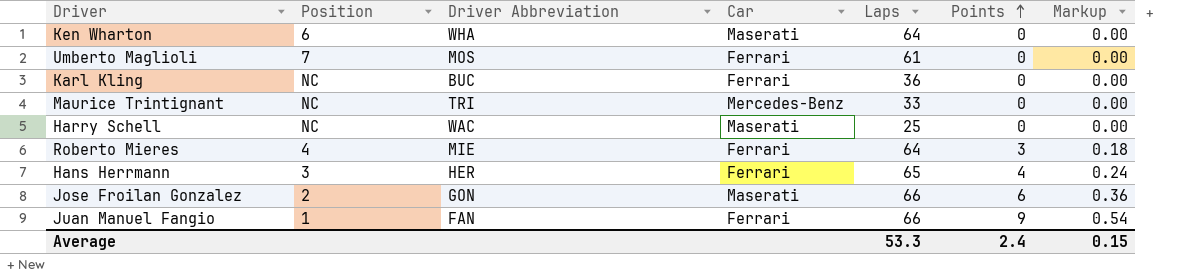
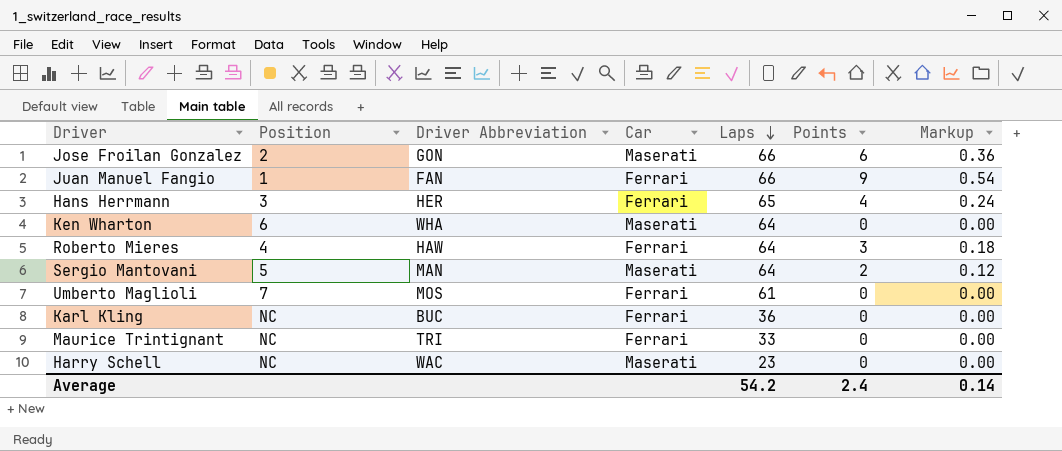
row order: Points ascending -> Laps descending
Roberto Mieres | Driver Abbreviation: MIE -> HAW
row Sergio Mantovani: none -> 5 | MAN | Maserati | 64 | 2 | 0.12
Maurice Trintignant | Car: Mercedes-Benz -> Ferrari
Harry Schell | Laps: 25 -> 23
Average | Laps: 53.3 -> 54.2
Average | Markup: 0.15 -> 0.14

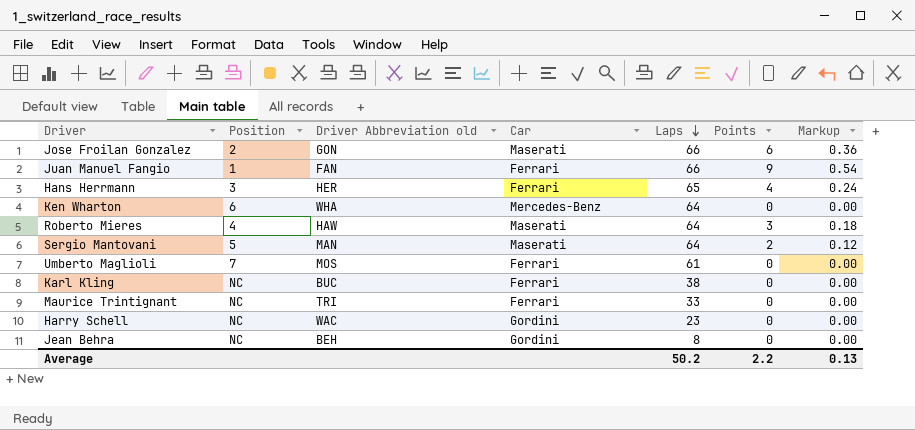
column name: Driver Abbreviation -> Driver Abbreviation old
Ken Wharton | Car: Maserati -> Mercedes-Benz
Roberto Mieres | Car: Ferrari -> Maserati
Karl Kling | Laps: 36 -> 38
Harry Schell | Car: Maserati -> Gordini
row Jean Behra: none -> NC | BEH | Gordini | 8 | 0 | 0.00
Average | Laps: 54.2 -> 50.2
Average | Points: 2.4 -> 2.2
Average | Markup: 0.14 -> 0.13

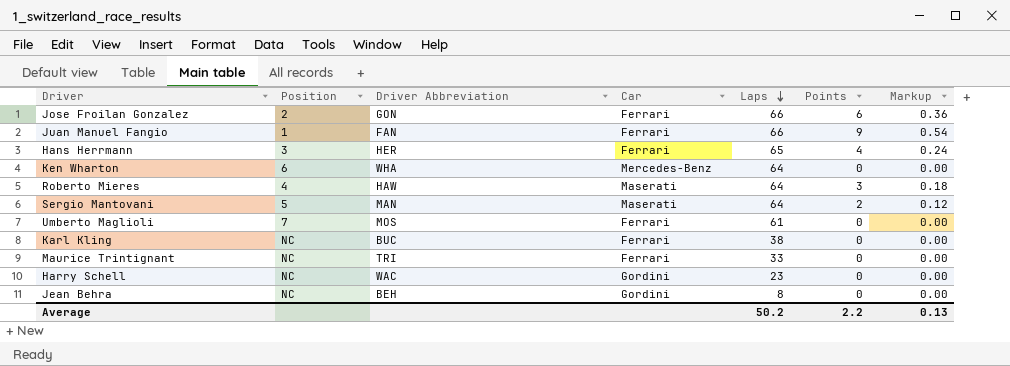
column name: Driver Abbreviation old -> Driver Abbreviation
Jose Froilan Gonzalez | Car: Maserati -> Ferrari

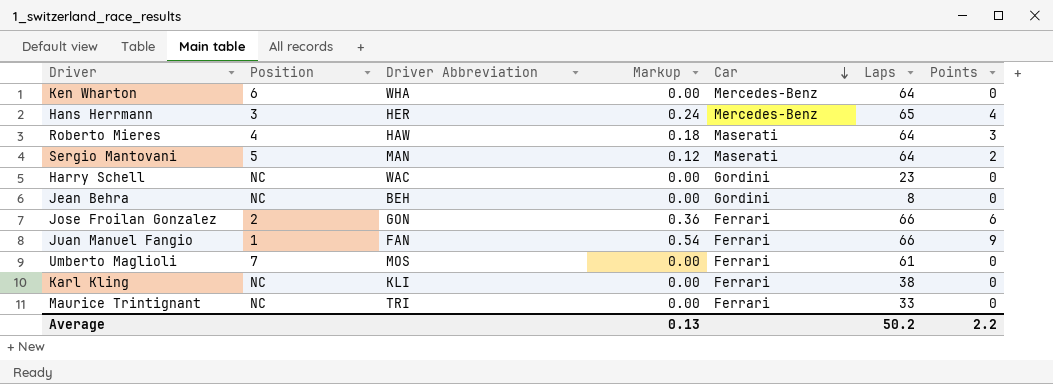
row order: Laps descending -> Car descending
column Markup | position: 7 -> 4
Hans Herrmann | Car: Ferrari -> Mercedes-Benz
Karl Kling | Driver Abbreviation: BUC -> KLI

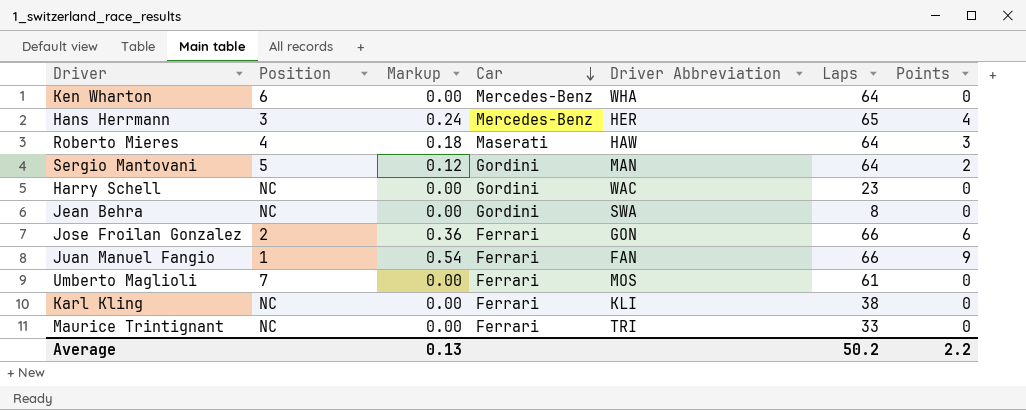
column Driver Abbreviation | position: 3 -> 5
Sergio Mantovani | Car: Maserati -> Gordini
Jean Behra | Driver Abbreviation: BEH -> SWA

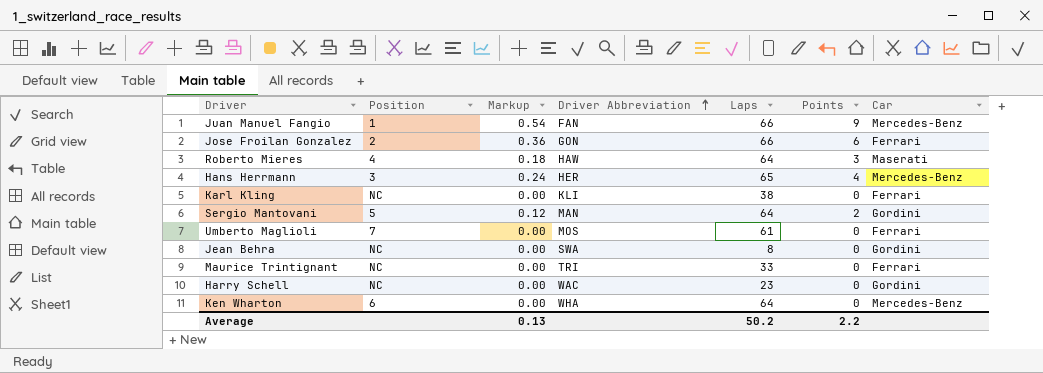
row order: Car descending -> Driver Abbreviation ascending
column Car | position: 4 -> 7
Juan Manuel Fangio | Car: Ferrari -> Mercedes-Benz

